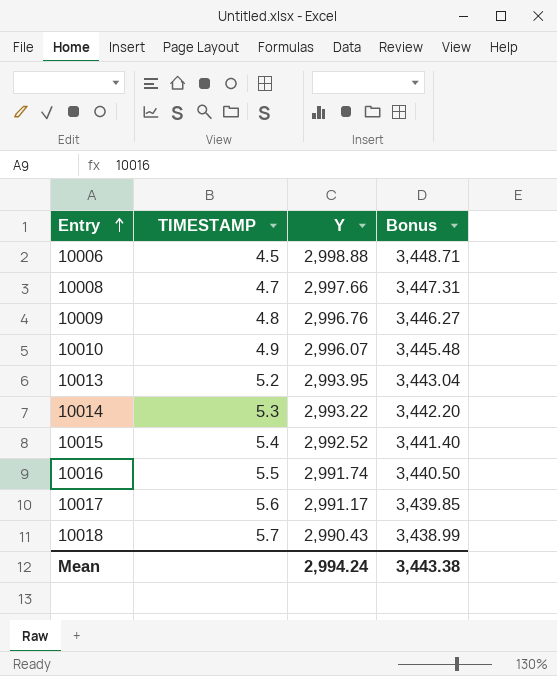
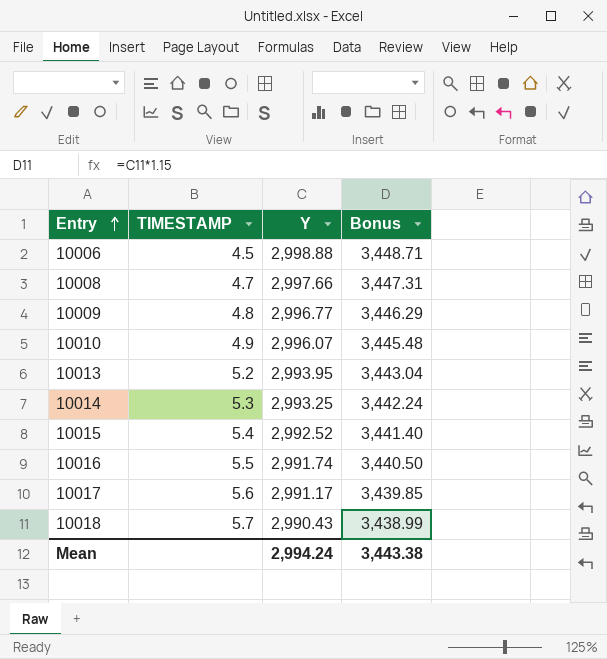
10009 | Y: 2,996.76 -> 2,996.77
10009 | Bonus: 3,446.27 -> 3,446.29
10014 | Y: 2,993.22 -> 2,993.25
10014 | Bonus: 3,442.20 -> 3,442.24

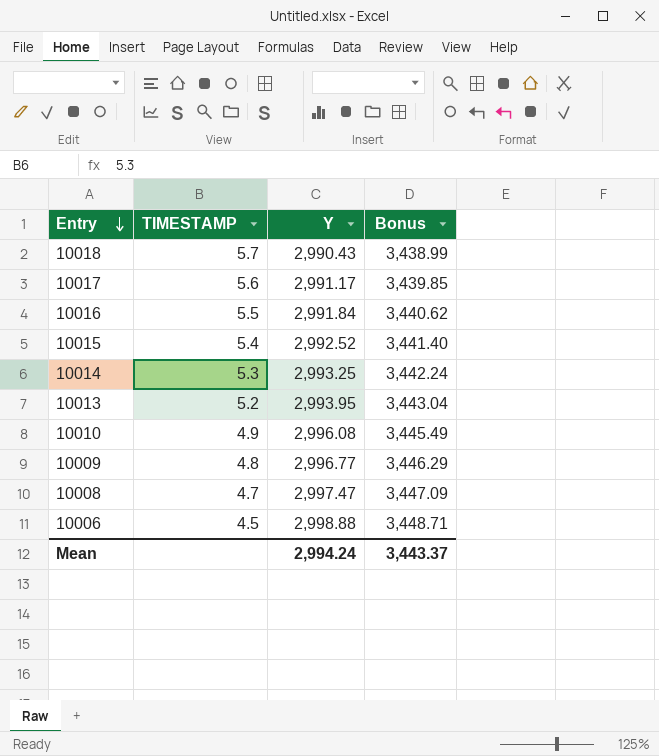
row order: Entry ascending -> Entry descending
10016 | Y: 2,991.74 -> 2,991.84
10016 | Bonus: 3,440.50 -> 3,440.62
10010 | Y: 2,996.07 -> 2,996.08
10010 | Bonus: 3,445.48 -> 3,445.49
10008 | Y: 2,997.66 -> 2,997.47
10008 | Bonus: 3,447.31 -> 3,447.09
Mean | Bonus: 3,443.38 -> 3,443.37

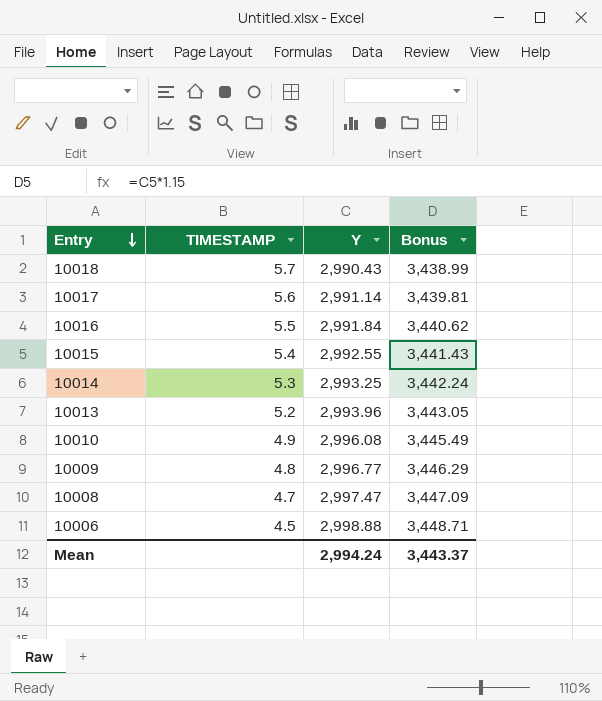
10017 | Y: 2,991.17 -> 2,991.14
10017 | Bonus: 3,439.85 -> 3,439.81
10015 | Y: 2,992.52 -> 2,992.55
10015 | Bonus: 3,441.40 -> 3,441.43
10013 | Y: 2,993.95 -> 2,993.96
10013 | Bonus: 3,443.04 -> 3,443.05

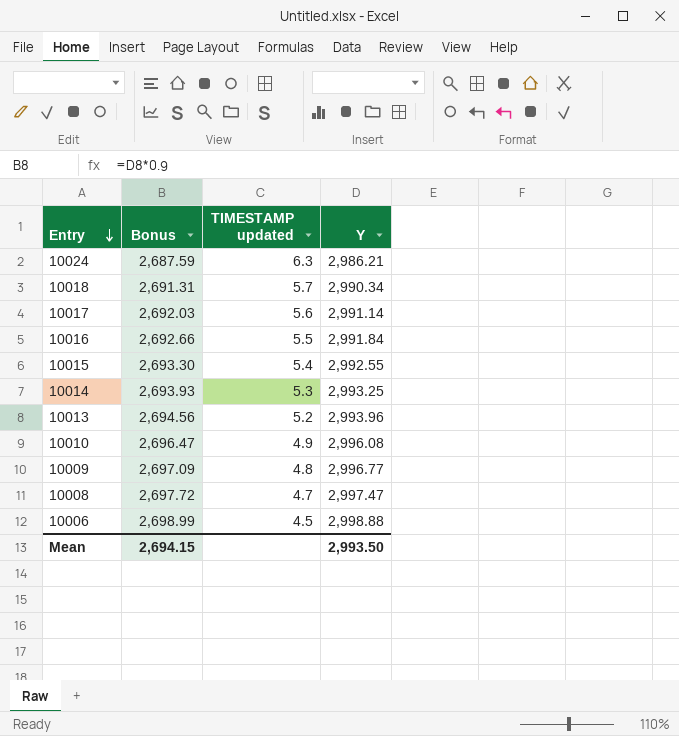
column Bonus | formula: [Y] * 1.15 -> [Y] * 0.9
column Bonus | position: 4 -> 2
column name: TIMESTAMP -> TIMESTAMP updated
row 10024: none -> 2,687.59 | 6.3 | 2,986.21
10018 | Y: 2,990.43 -> 2,990.34
Mean | Bonus: 3,443.37 -> 2,694.15
Mean | Y: 2,994.24 -> 2,993.50

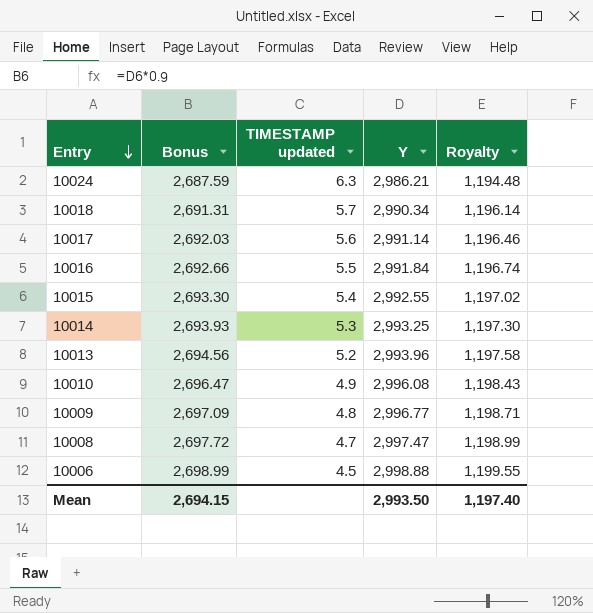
column Royalty | formula: none -> [Y] * 0.4

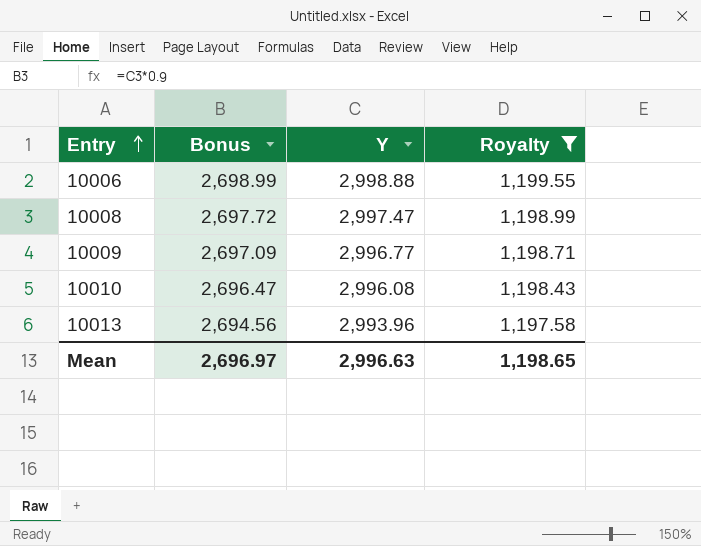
filter: none -> Royalty >= 1,197.58
row order: Entry descending -> Entry ascending
column TIMESTAMP updated | position: 3 -> none
Mean | Bonus: 2,694.15 -> 2,696.97
Mean | Y: 2,993.50 -> 2,996.63
Mean | Royalty: 1,197.40 -> 1,198.65

